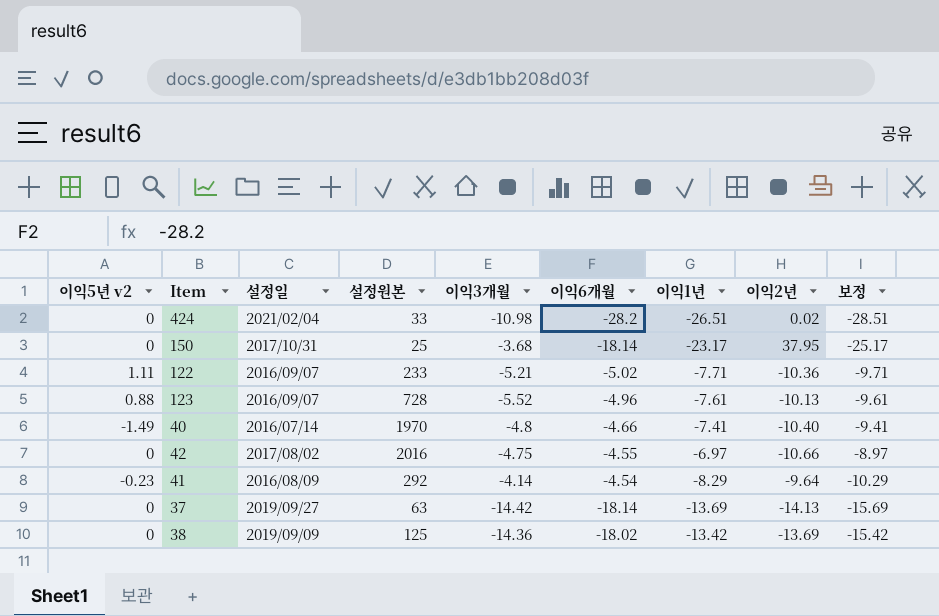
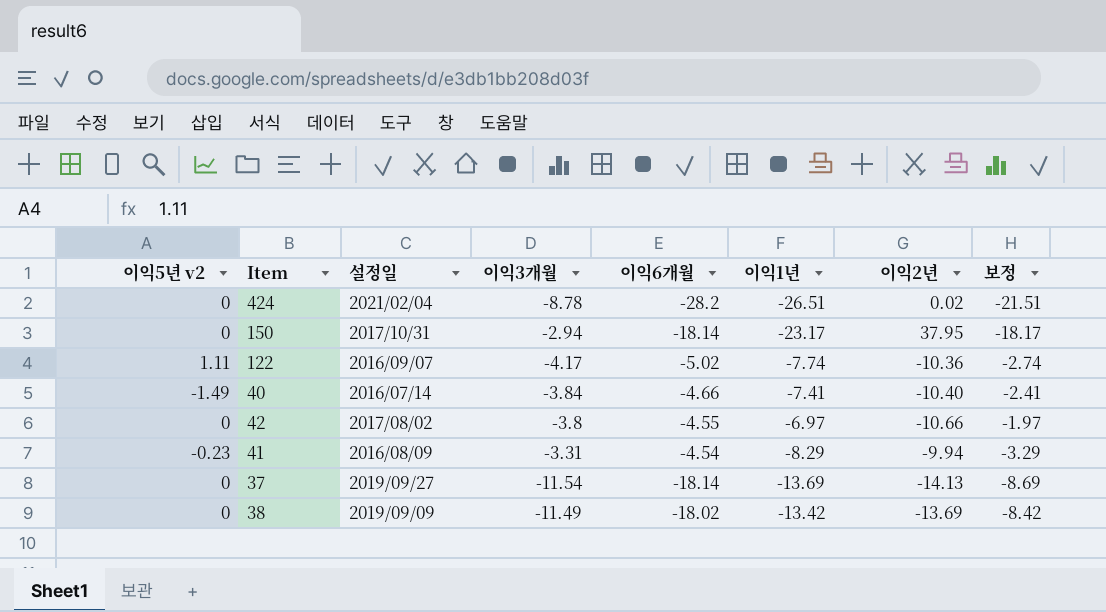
column 설정원본 | position: 4 -> none
column 보정 | formula: [이익1년] - 2 -> [이익1년] + 5
row 123: 0.88 | 2016/09/07 | 728 | -5.52 | -4.96 | -7.61 | -10.13 | -9.61 -> none
424 | 이익3개월: -10.98 -> -8.78
150 | 이익3개월: -3.68 -> -2.94
122 | 이익3개월: -5.21 -> -4.17
122 | 이익1년: -7.71 -> -7.74
40 | 이익3개월: -4.8 -> -3.84
42 | 이익3개월: -4.75 -> -3.8
41 | 이익3개월: -4.14 -> -3.31
41 | 이익2년: -9.64 -> -9.94
37 | 이익3개월: -14.42 -> -11.54
38 | 이익3개월: -14.36 -> -11.49

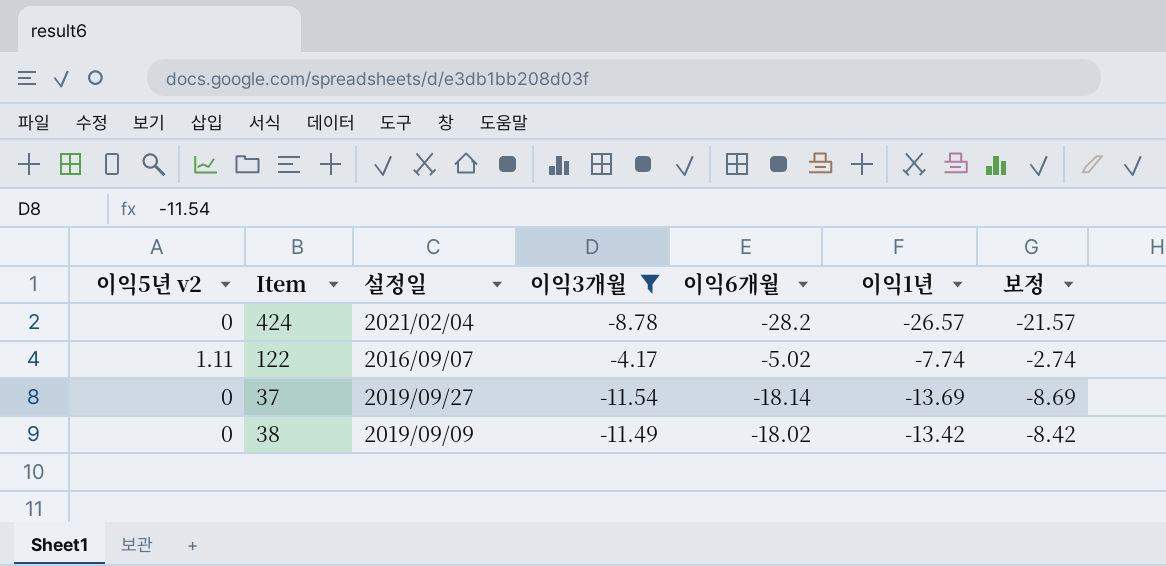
filter: none -> 이익3개월 <= -4.17
column 이익2년 | position: 7 -> none
424 | 이익1년: -26.51 -> -26.57
424 | 보정: -21.51 -> -21.57

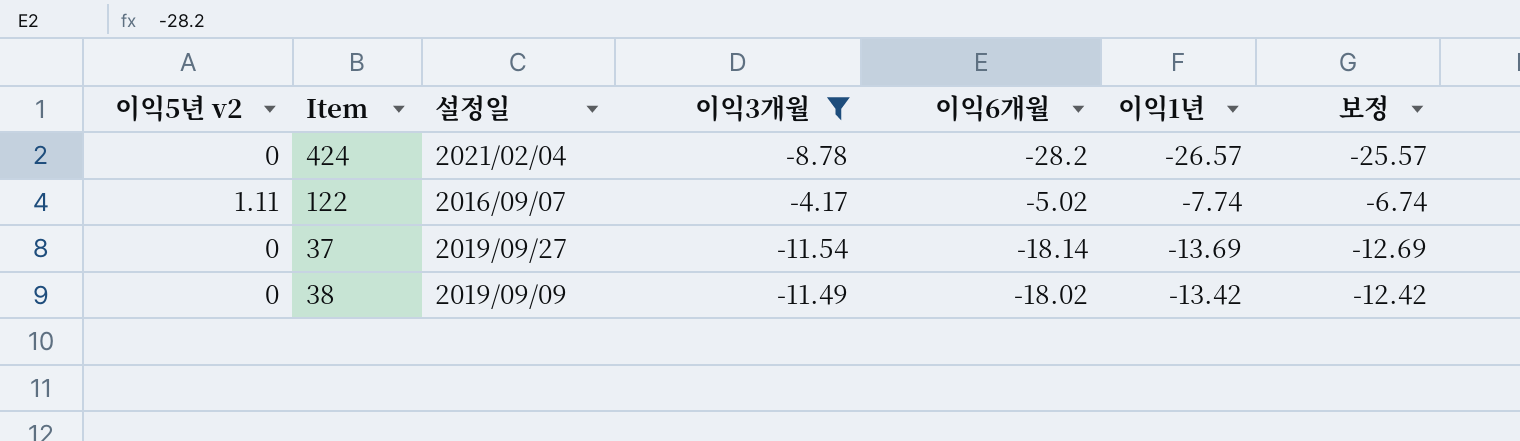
column 보정 | formula: [이익1년] + 5 -> [이익1년] + 1

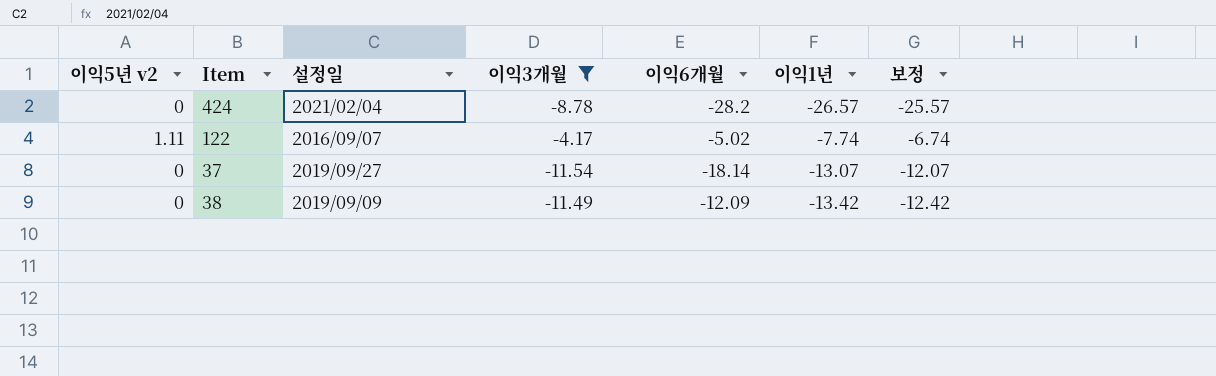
37 | 이익1년: -13.69 -> -13.07
37 | 보정: -12.69 -> -12.07
38 | 이익6개월: -18.02 -> -12.09

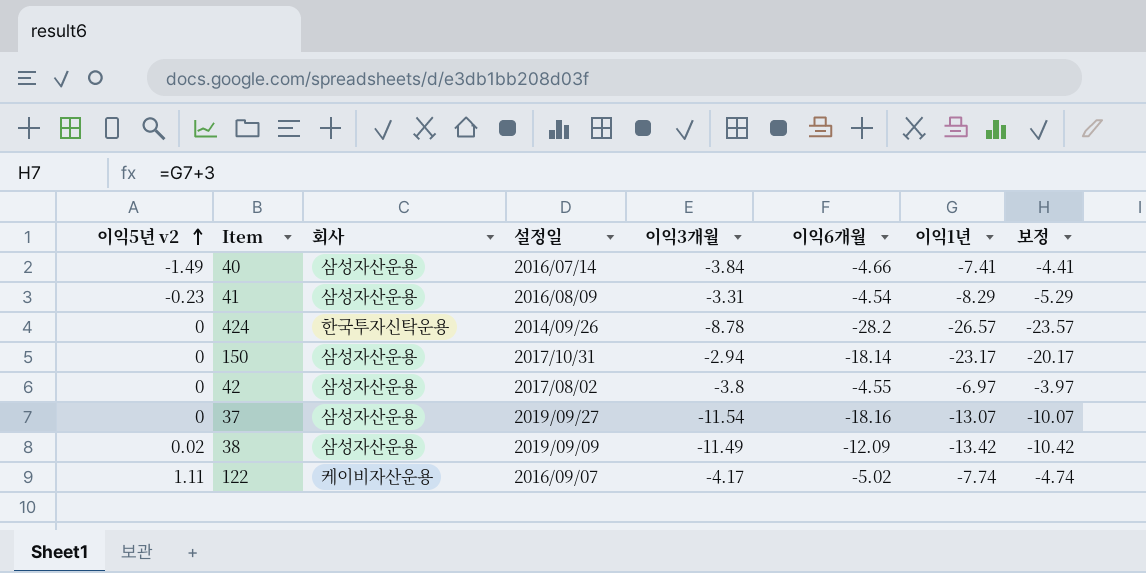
filter: 이익3개월 <= -4.17 -> none
row order: none -> 이익5년 v2 ascending
column 회사 | position: none -> 3
column 보정 | formula: [이익1년] + 1 -> [이익1년] + 3
424 | 설정일: 2021/02/04 -> 2014/09/26
37 | 이익6개월: -18.14 -> -18.16
38 | 이익5년 v2: 0 -> 0.02

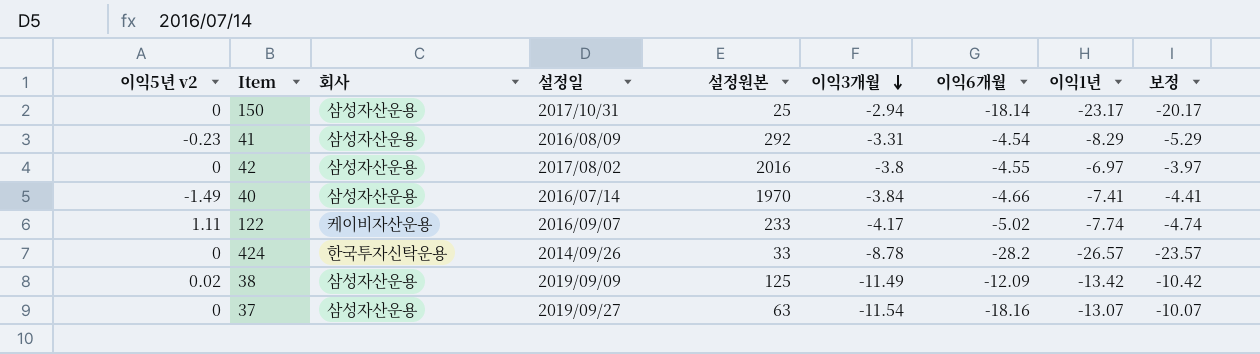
row order: 이익5년 v2 ascending -> 이익3개월 descending
column 설정원본 | position: none -> 5

